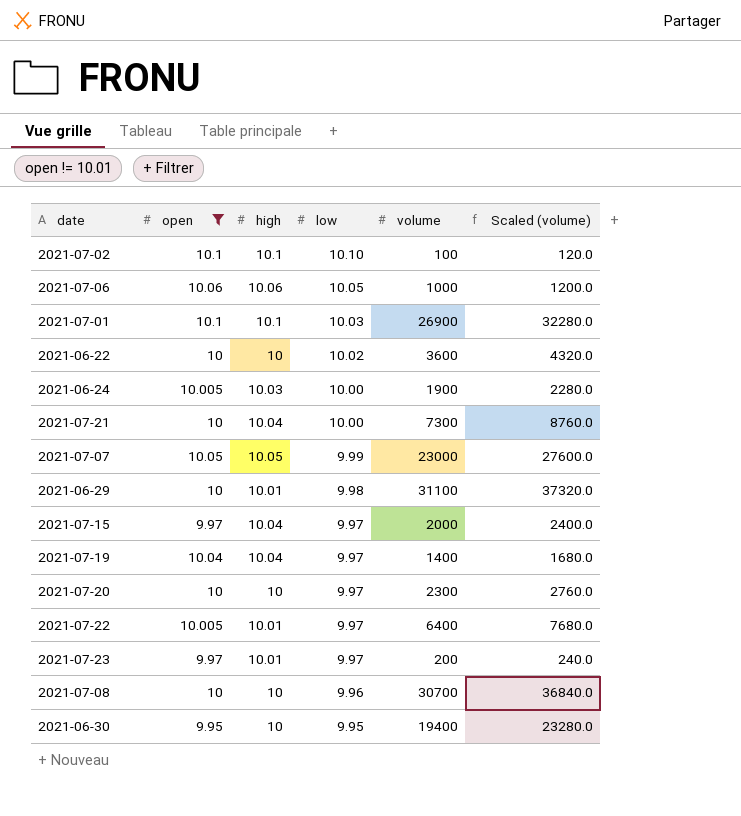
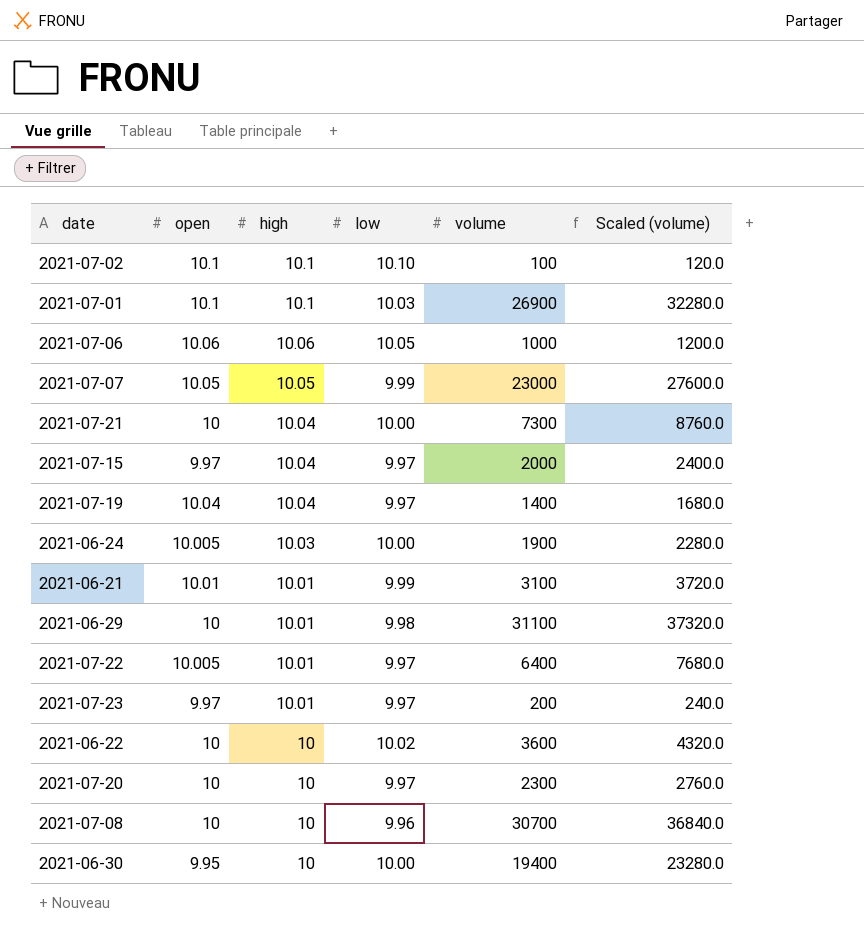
filter: open != 10.01 -> none
row order: low descending -> high descending
2021-06-30 | low: 9.95 -> 10.00

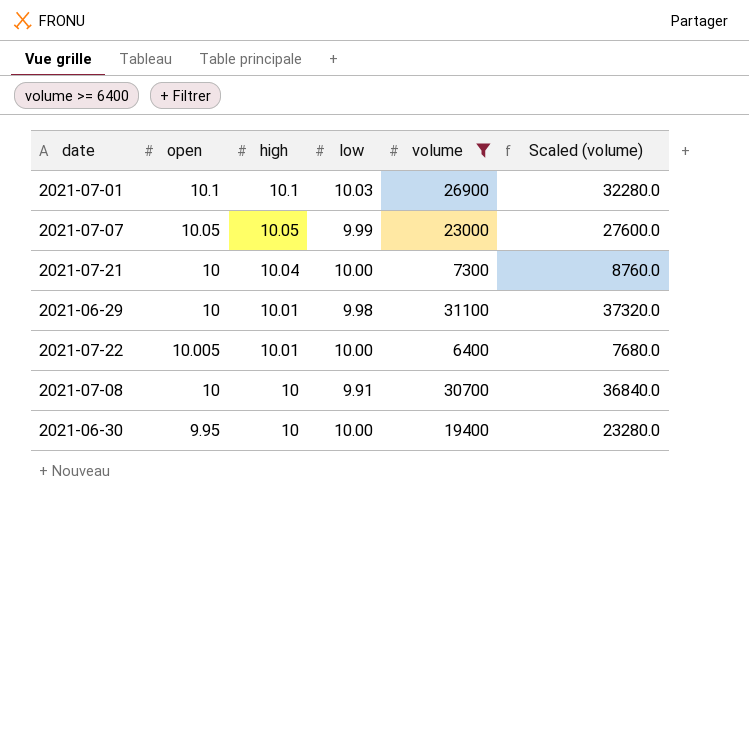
filter: none -> volume >= 6400
2021-07-22 | low: 9.97 -> 10.00
2021-07-08 | low: 9.96 -> 9.91

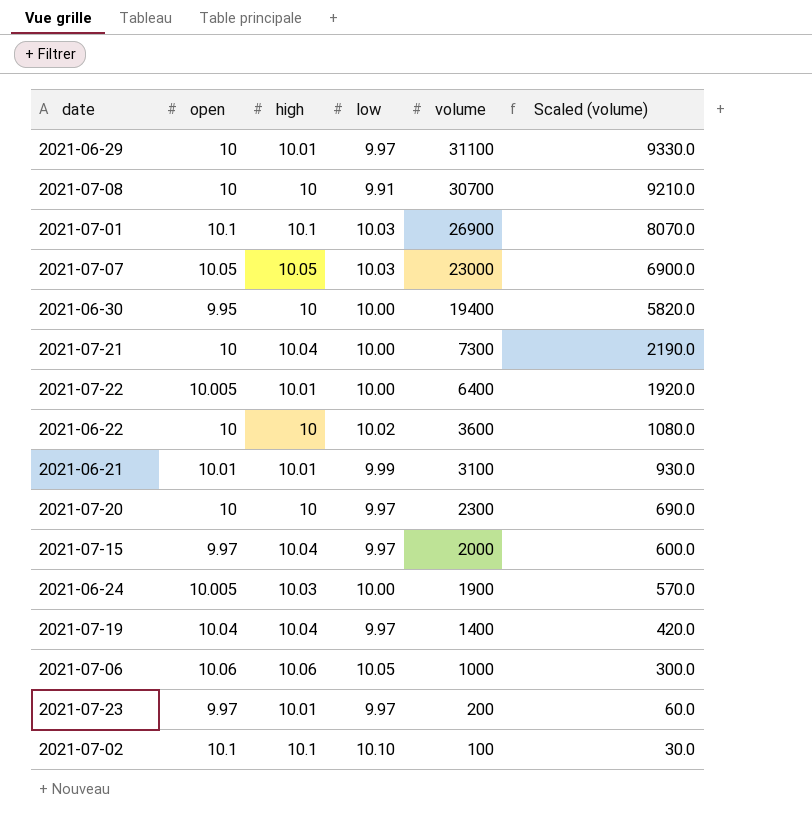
filter: volume >= 6400 -> none
row order: high descending -> volume descending
column Scaled (volume) | formula: [volume] * 1.2 -> [volume] * 0.3
2021-06-29 | low: 9.98 -> 9.97
2021-07-07 | low: 9.99 -> 10.03

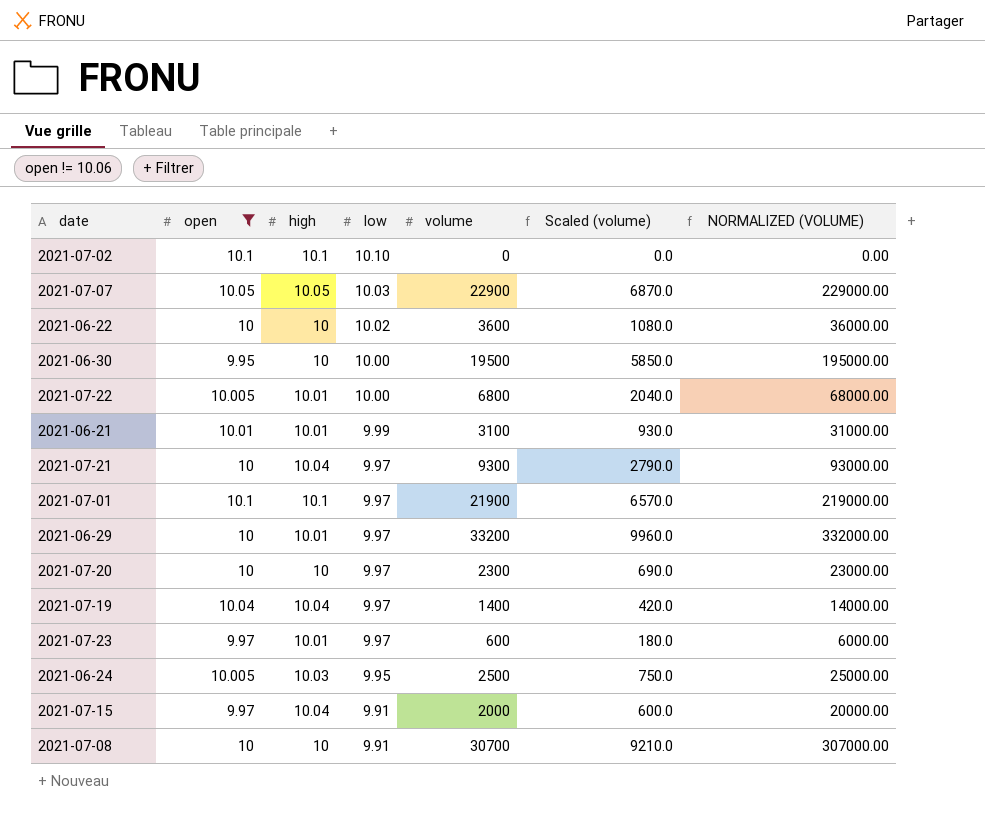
filter: none -> open != 10.06
row order: volume descending -> low descending
column NORMALIZED (VOLUME) | formula: none -> [volume] * 10
2021-07-02 | volume: 100 -> 0
2021-07-02 | Scaled (volume): 30.0 -> 0.0
2021-07-07 | volume: 23000 -> 22900
2021-07-07 | Scaled (volume): 6900.0 -> 6870.0
2021-06-30 | volume: 19400 -> 19500
2021-06-30 | Scaled (volume): 5820.0 -> 5850.0
2021-07-22 | volume: 6400 -> 6800
2021-07-22 | Scaled (volume): 1920.0 -> 2040.0
2021-07-21 | low: 10.00 -> 9.97
2021-07-21 | volume: 7300 -> 9300
2021-07-21 | Scaled (volume): 2190.0 -> 2790.0
2021-07-01 | low: 10.03 -> 9.97
2021-07-01 | volume: 26900 -> 21900
2021-07-01 | Scaled (volume): 8070.0 -> 6570.0
2021-06-29 | volume: 31100 -> 33200
2021-06-29 | Scaled (volume): 9330.0 -> 9960.0
2021-07-23 | volume: 200 -> 600
2021-07-23 | Scaled (volume): 60.0 -> 180.0
2021-06-24 | low: 10.00 -> 9.95
2021-06-24 | volume: 1900 -> 2500
2021-06-24 | Scaled (volume): 570.0 -> 750.0
2021-07-15 | low: 9.97 -> 9.91

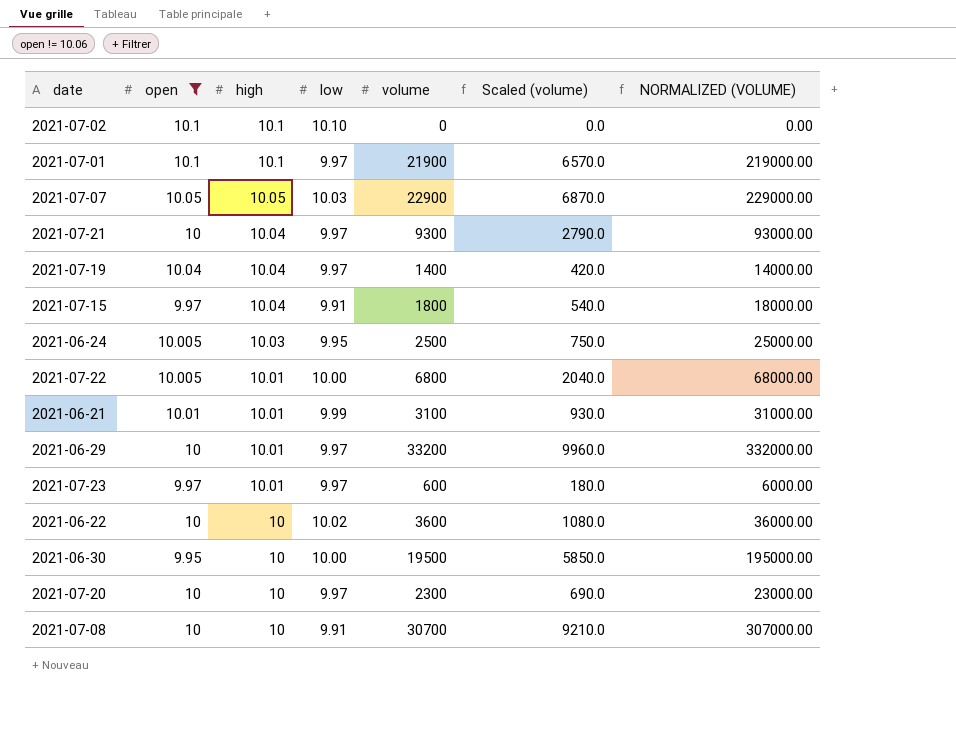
row order: low descending -> high descending
2021-07-15 | volume: 2000 -> 1800
2021-07-15 | Scaled (volume): 600.0 -> 540.0
2021-07-15 | NORMALIZED (VOLUME): 20000.00 -> 18000.00

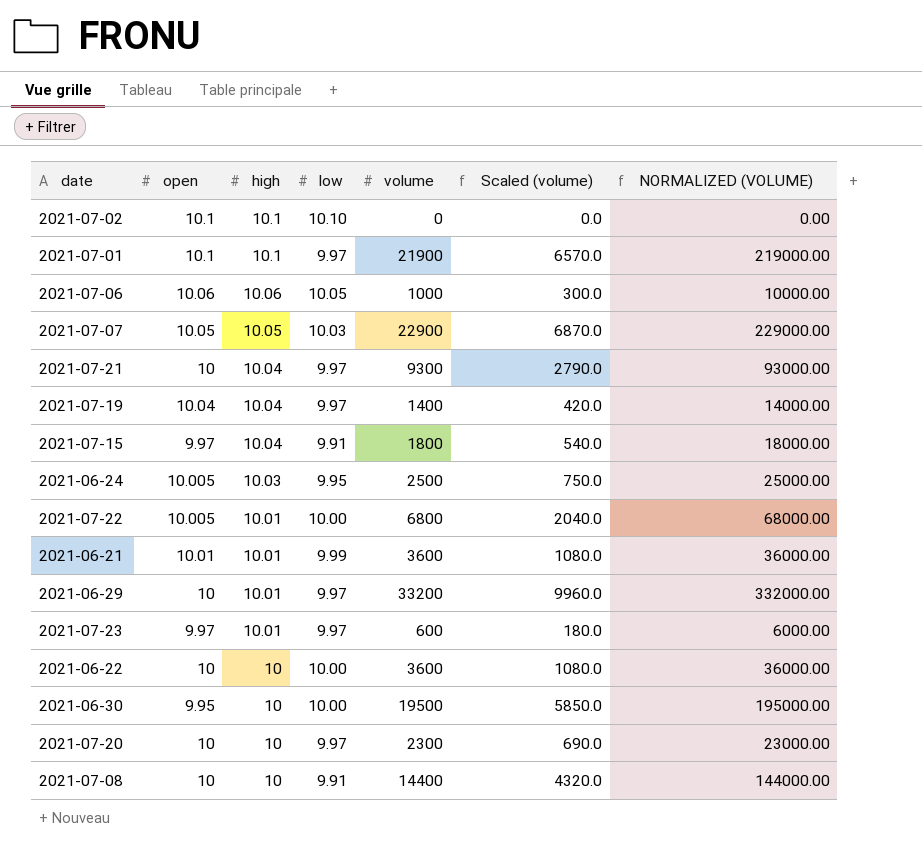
filter: open != 10.06 -> none
2021-06-21 | volume: 3100 -> 3600
2021-06-21 | Scaled (volume): 930.0 -> 1080.0
2021-06-21 | NORMALIZED (VOLUME): 31000.00 -> 36000.00
2021-06-22 | low: 10.02 -> 10.00
2021-07-08 | volume: 30700 -> 14400
2021-07-08 | Scaled (volume): 9210.0 -> 4320.0
2021-07-08 | NORMALIZED (VOLUME): 307000.00 -> 144000.00

